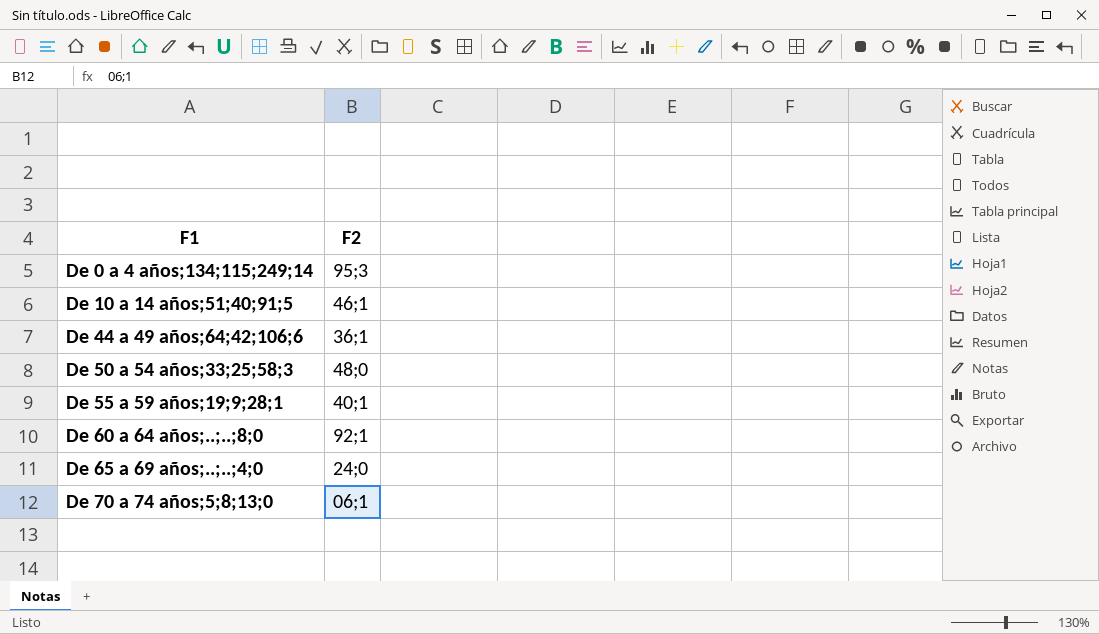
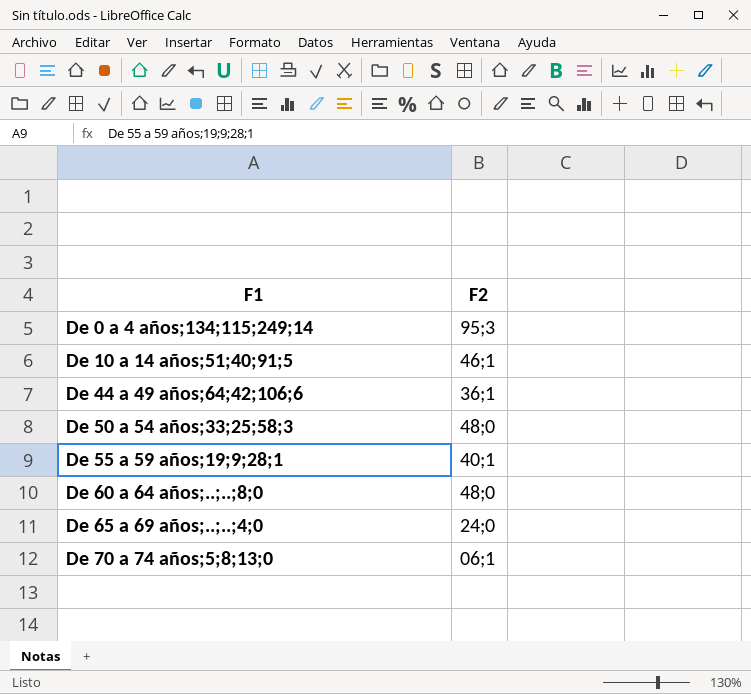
De 60 a 64 años;..;..;8;0 | F2: 92;1 -> 48;0

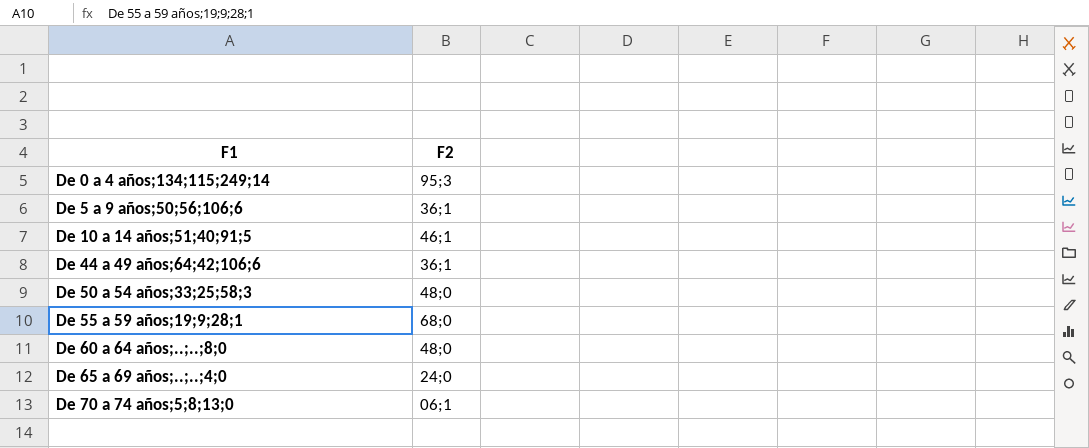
row De 5 a 9 años;50;56;106;6: none -> 36;1
De 55 a 59 años;19;9;28;1 | F2: 40;1 -> 68;0

